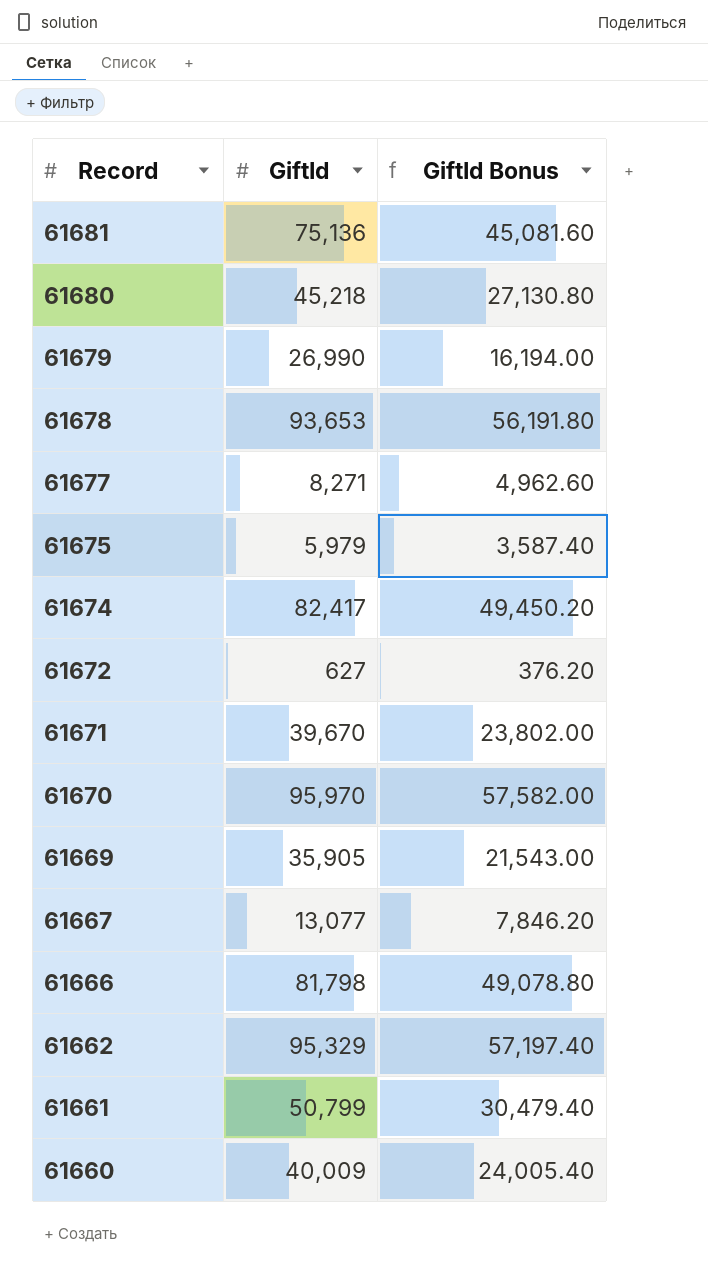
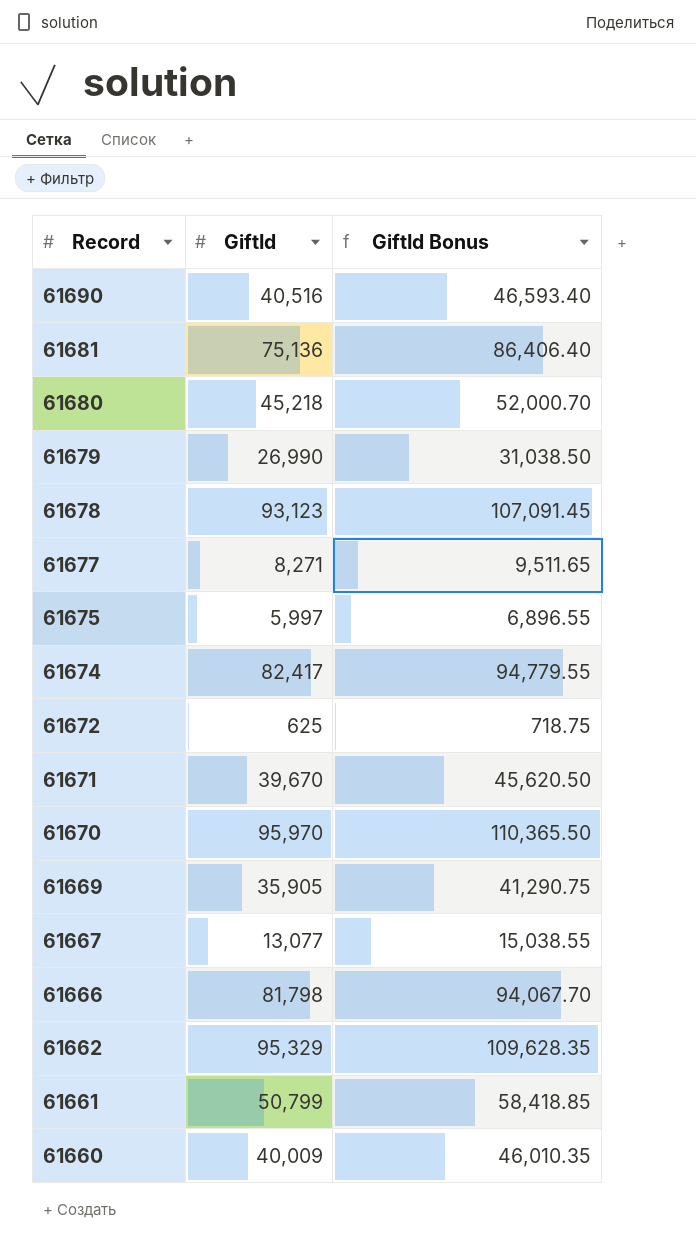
column GiftId Bonus | formula: [GiftId] * 0.6 -> [GiftId] * 1.15
row 61690: none -> 40,516 | 46,593.40
61678 | GiftId: 93,653 -> 93,123
61675 | GiftId: 5,979 -> 5,997
61672 | GiftId: 627 -> 625

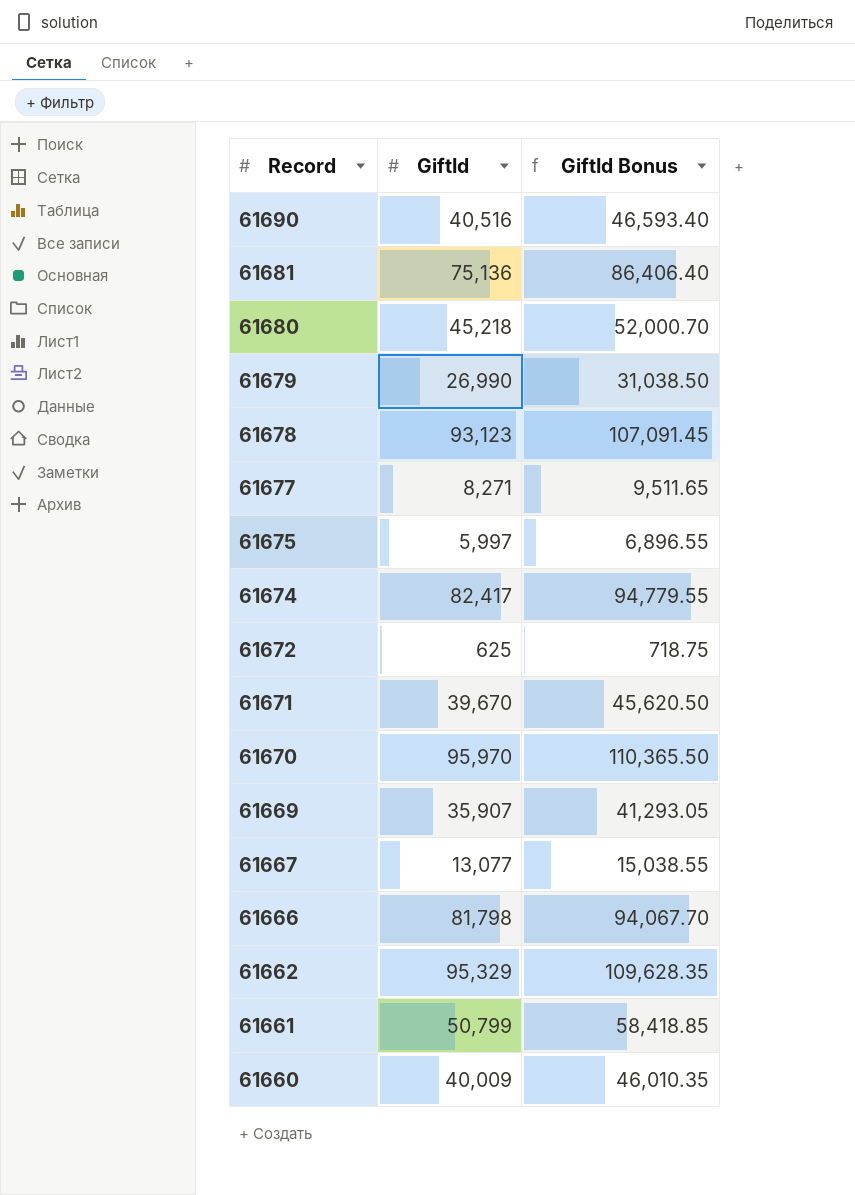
61669 | GiftId: 35,905 -> 35,907
61669 | GiftId Bonus: 41,290.75 -> 41,293.05

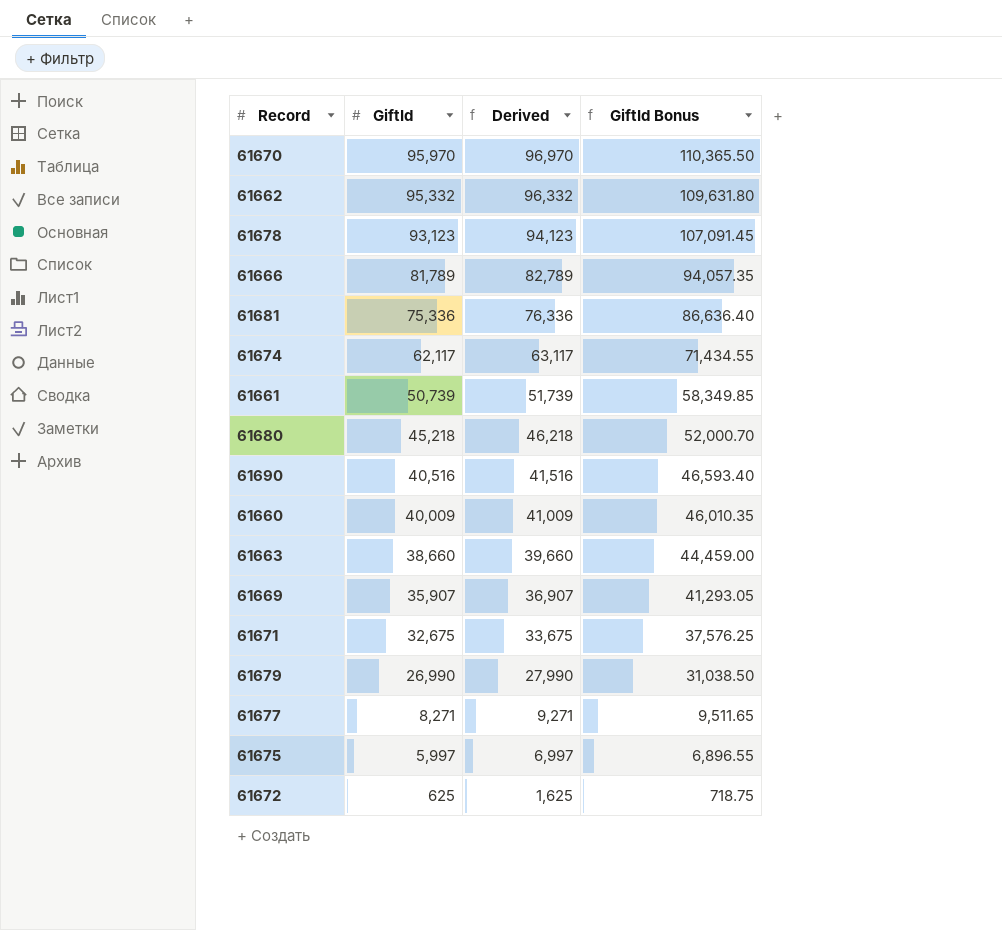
row order: Record descending -> GiftId descending
column Derived | formula: none -> [GiftId] + 1000
row 61667: 13,077 | 15,038.55 -> none
61662 | GiftId: 95,329 -> 95,332
61662 | GiftId Bonus: 109,628.35 -> 109,631.80
61666 | GiftId: 81,798 -> 81,789
61666 | GiftId Bonus: 94,067.70 -> 94,057.35
61681 | GiftId: 75,136 -> 75,336
61681 | GiftId Bonus: 86,406.40 -> 86,636.40
61674 | GiftId: 82,417 -> 62,117
61674 | GiftId Bonus: 94,779.55 -> 71,434.55
61661 | GiftId: 50,799 -> 50,739
61661 | GiftId Bonus: 58,418.85 -> 58,349.85
row 61663: none -> 38,660 | 39,660 | 44,459.00
61671 | GiftId: 39,670 -> 32,675
61671 | GiftId Bonus: 45,620.50 -> 37,576.25

